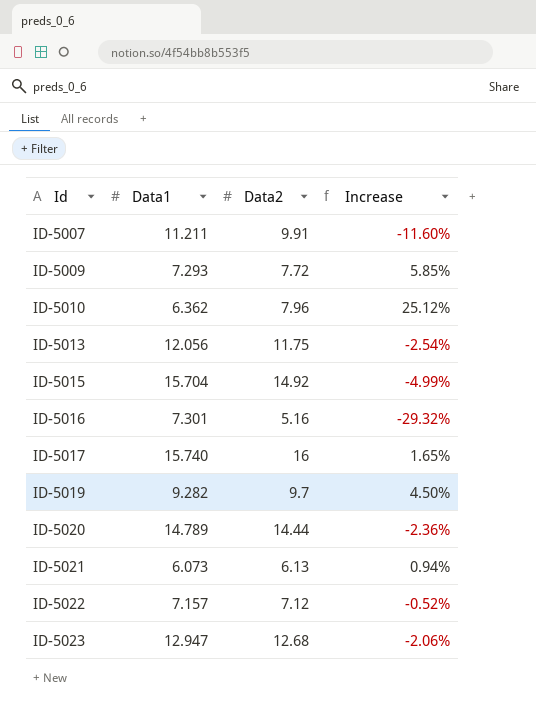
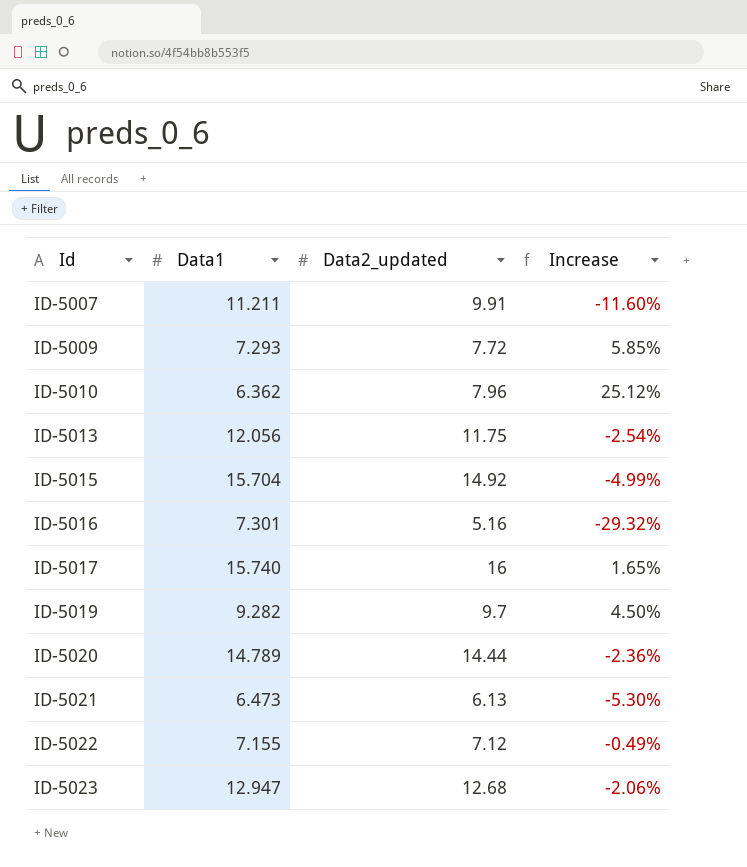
column name: Data2 -> Data2_updated
ID-5021 | Data1: 6.073 -> 6.473
ID-5021 | Increase: 0.94% -> -5.30%
ID-5022 | Data1: 7.157 -> 7.155
ID-5022 | Increase: -0.52% -> -0.49%

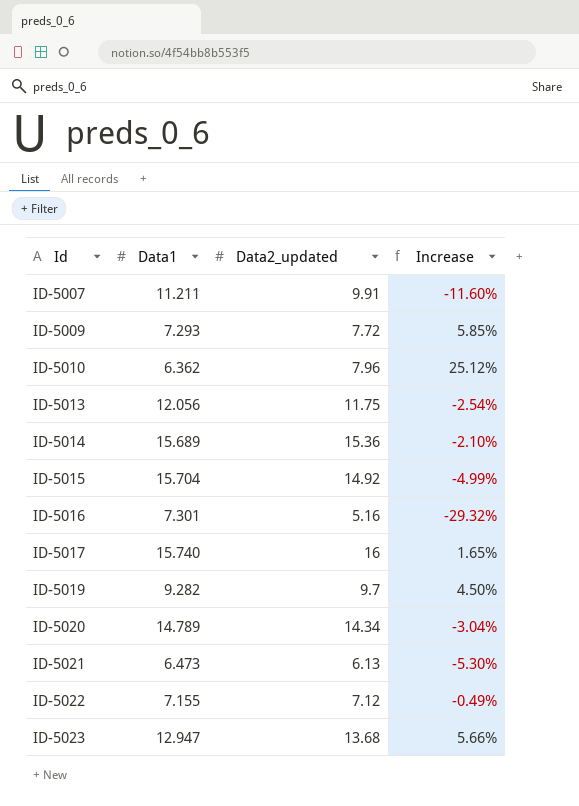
row ID-5014: none -> 15.689 | 15.36 | -2.10%
ID-5020 | Data2_updated: 14.44 -> 14.34
ID-5020 | Increase: -2.36% -> -3.04%
ID-5023 | Data2_updated: 12.68 -> 13.68
ID-5023 | Increase: -2.06% -> 5.66%

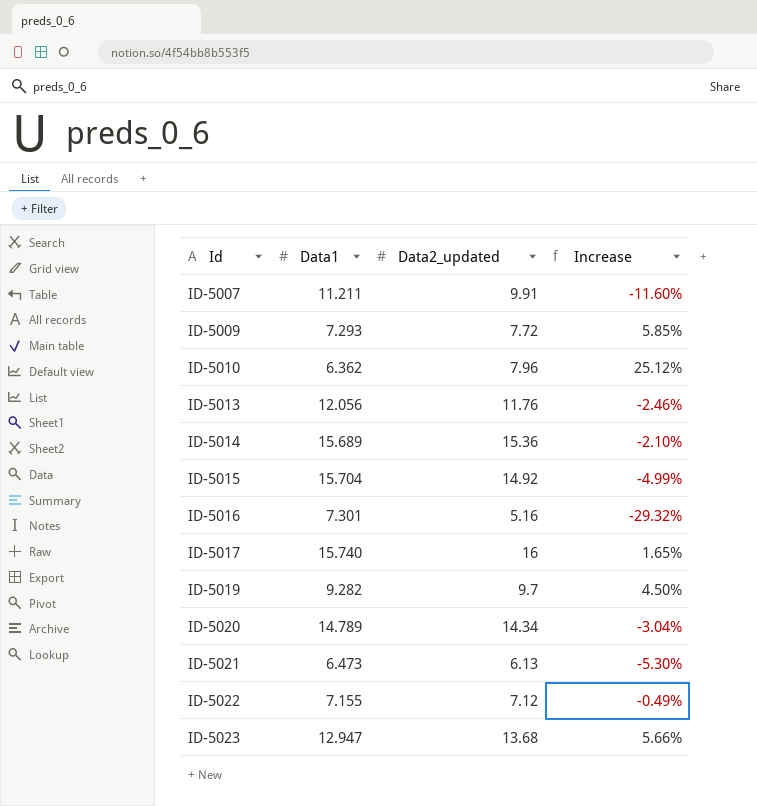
ID-5013 | Data2_updated: 11.75 -> 11.76
ID-5013 | Increase: -2.54% -> -2.46%

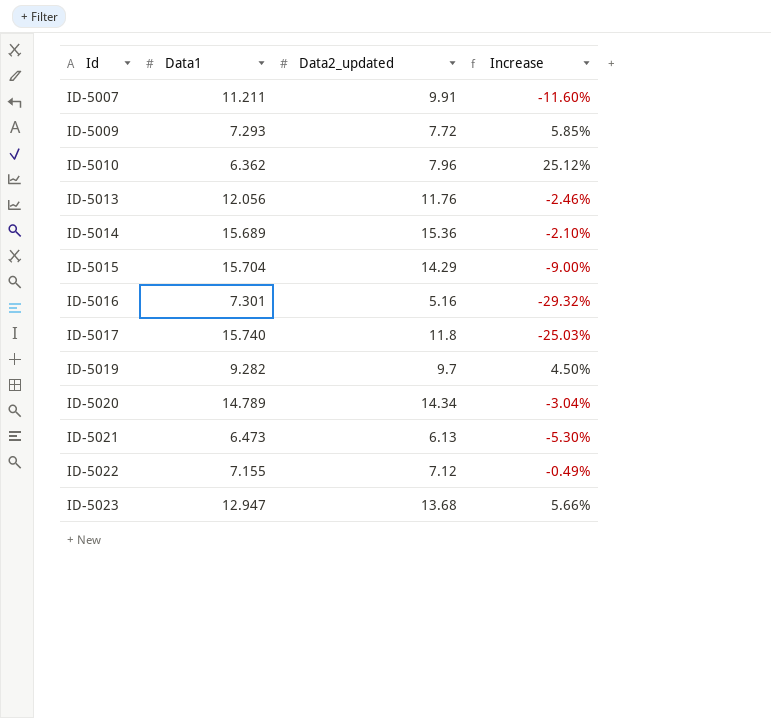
ID-5015 | Data2_updated: 14.92 -> 14.29
ID-5015 | Increase: -4.99% -> -9.00%
ID-5017 | Data2_updated: 16 -> 11.8
ID-5017 | Increase: 1.65% -> -25.03%

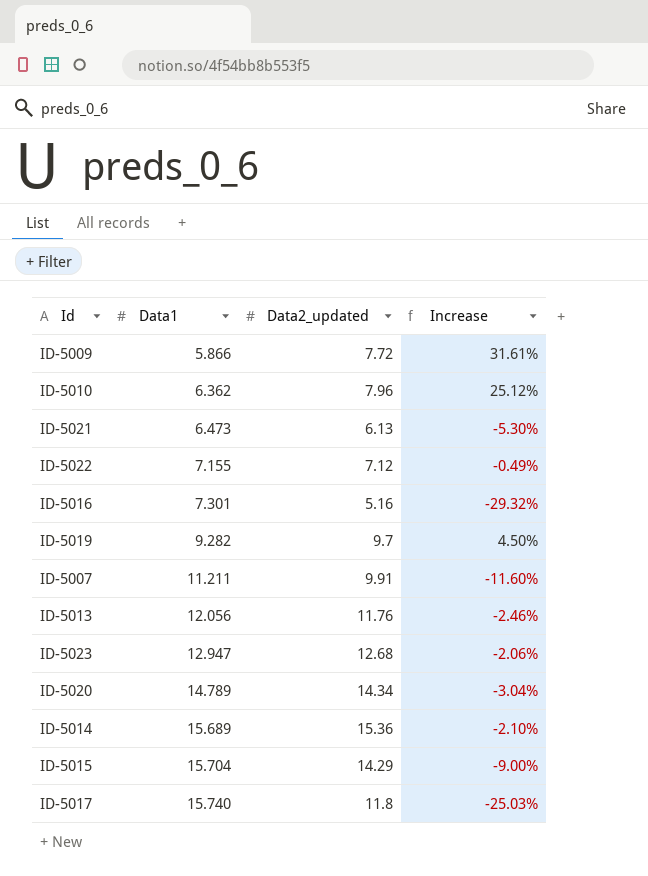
row order: Id ascending -> Data1 ascending
ID-5009 | Data1: 7.293 -> 5.866
ID-5009 | Increase: 5.85% -> 31.61%
ID-5023 | Data2_updated: 13.68 -> 12.68
ID-5023 | Increase: 5.66% -> -2.06%

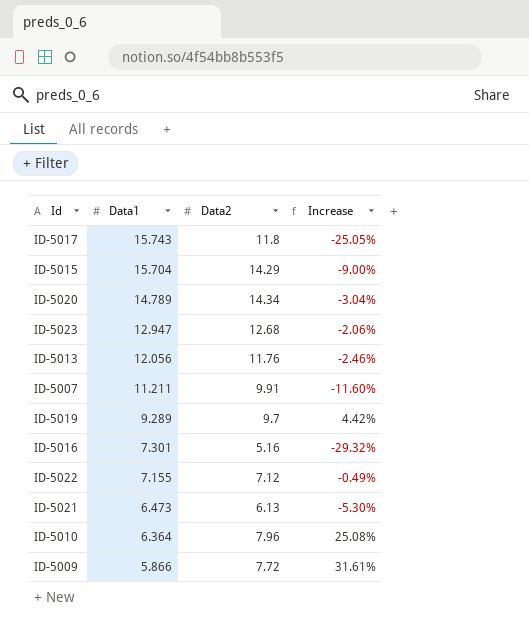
row order: Data1 ascending -> Data1 descending
column name: Data2_updated -> Data2
row ID-5014: 15.689 | 15.36 | -2.10% -> none
ID-5017 | Data1: 15.740 -> 15.743
ID-5017 | Increase: -25.03% -> -25.05%
ID-5019 | Data1: 9.282 -> 9.289
ID-5019 | Increase: 4.50% -> 4.42%
ID-5010 | Data1: 6.362 -> 6.364
ID-5010 | Increase: 25.12% -> 25.08%

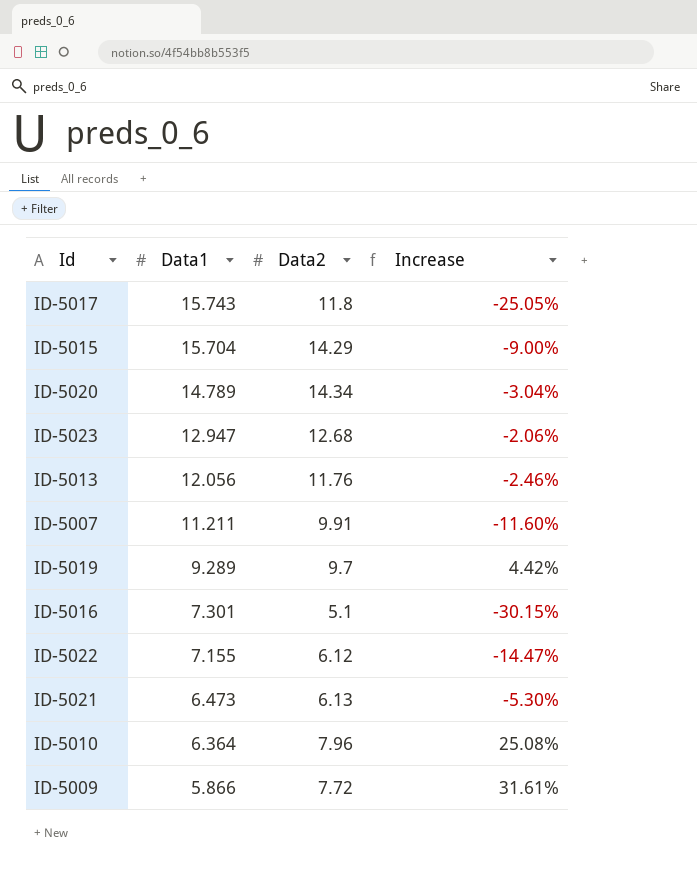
ID-5016 | Data2: 5.16 -> 5.1
ID-5016 | Increase: -29.32% -> -30.15%
ID-5022 | Data2: 7.12 -> 6.12
ID-5022 | Increase: -0.49% -> -14.47%

